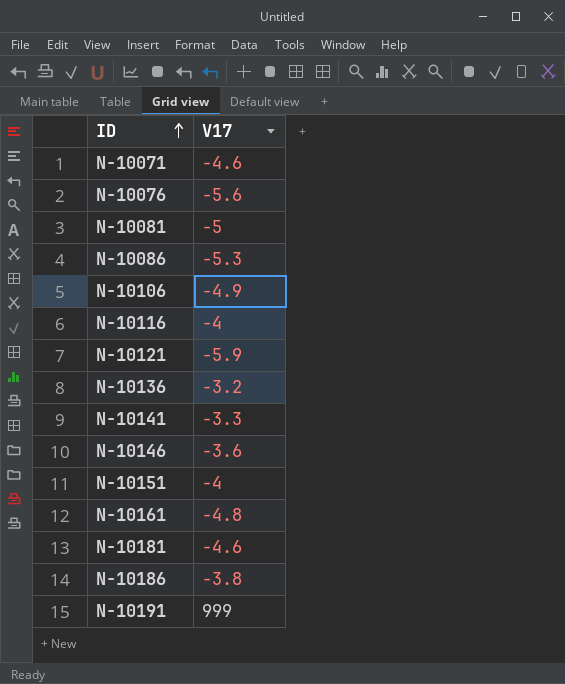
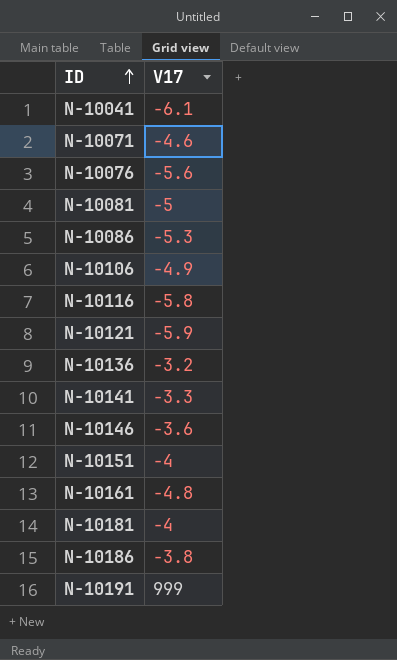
row N-10041: none -> -6.1
N-10116 | V17: -4 -> -5.8
N-10181 | V17: -4.6 -> -4

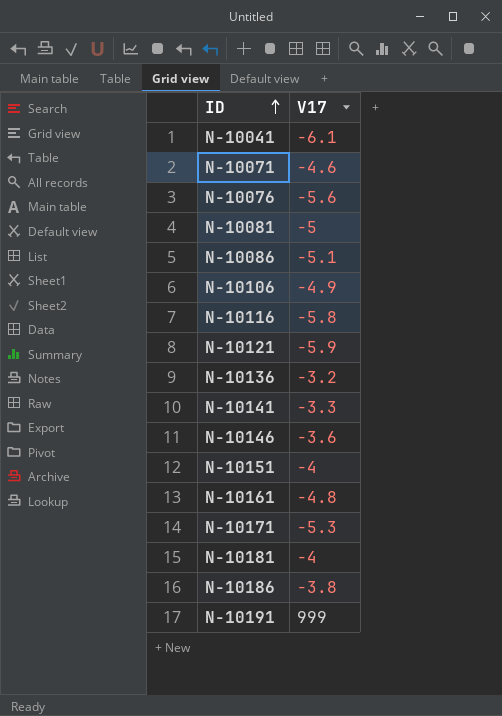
N-10086 | V17: -5.3 -> -5.1
row N-10171: none -> -5.3

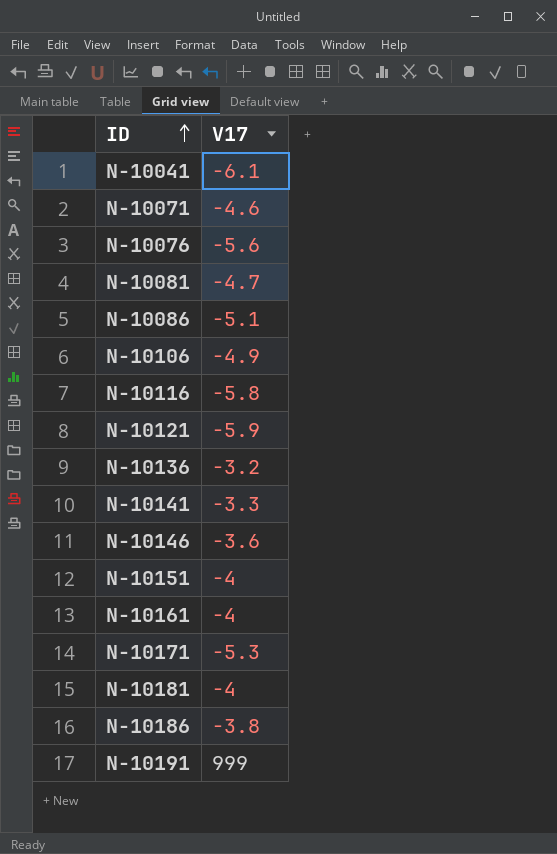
N-10081 | V17: -5 -> -4.7
N-10161 | V17: -4.8 -> -4

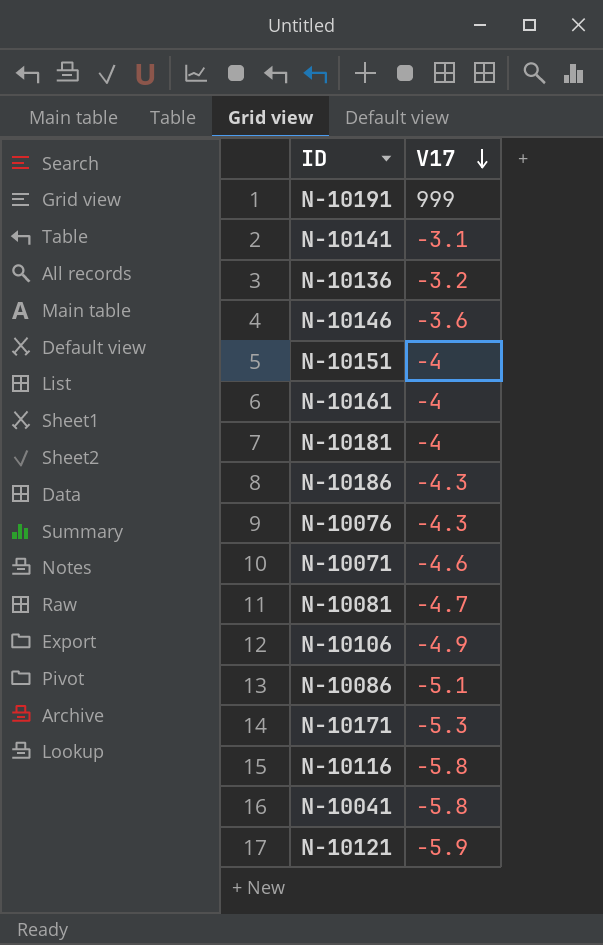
row order: ID ascending -> V17 descending
N-10141 | V17: -3.3 -> -3.1
N-10186 | V17: -3.8 -> -4.3
N-10076 | V17: -5.6 -> -4.3
N-10041 | V17: -6.1 -> -5.8

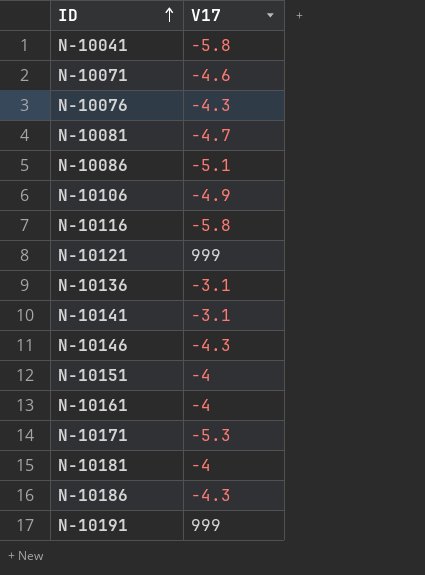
row order: V17 descending -> ID ascending
N-10121 | V17: -5.9 -> 999
N-10136 | V17: -3.2 -> -3.1
N-10146 | V17: -3.6 -> -4.3

